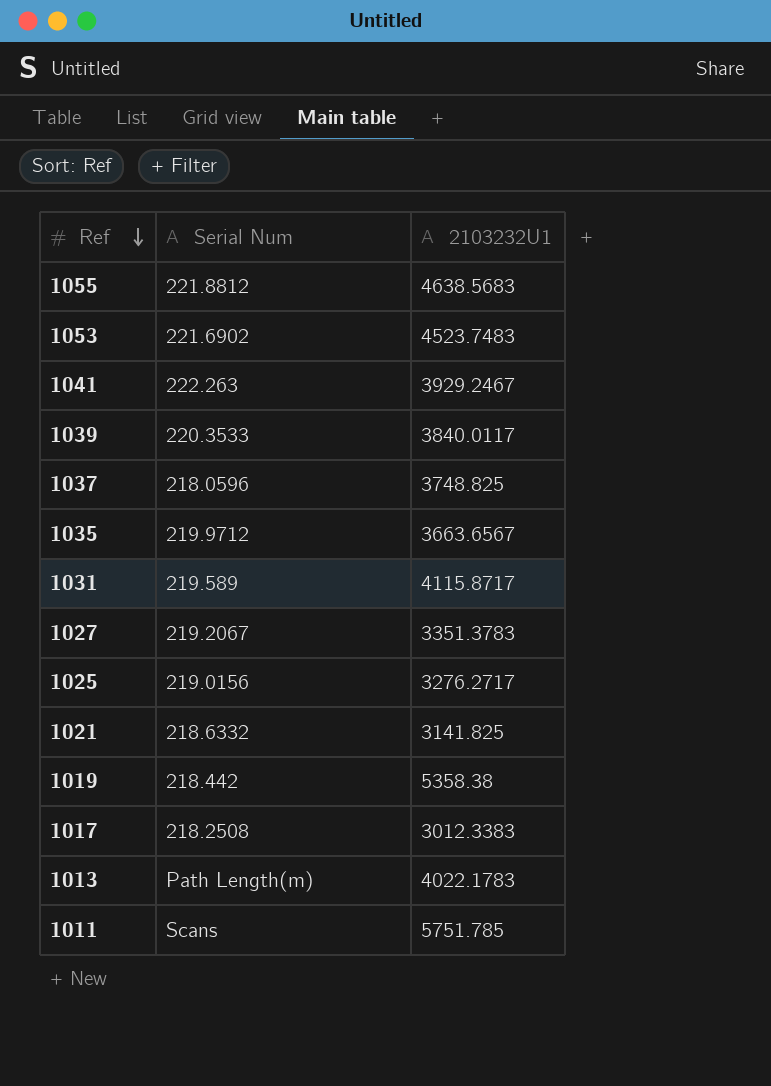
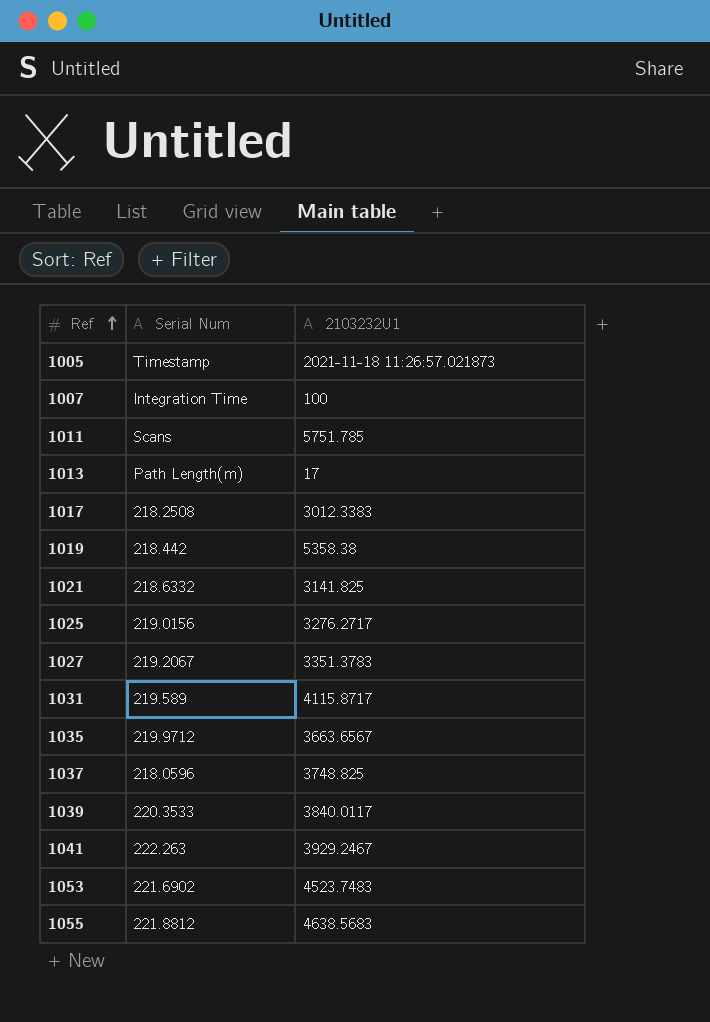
row order: Ref descending -> Ref ascending
row 1005: none -> Timestamp | 2021-11-18 11:26:57.021873
row 1007: none -> Integration Time | 100
1013 | 2103232U1: 4022.1783 -> 17

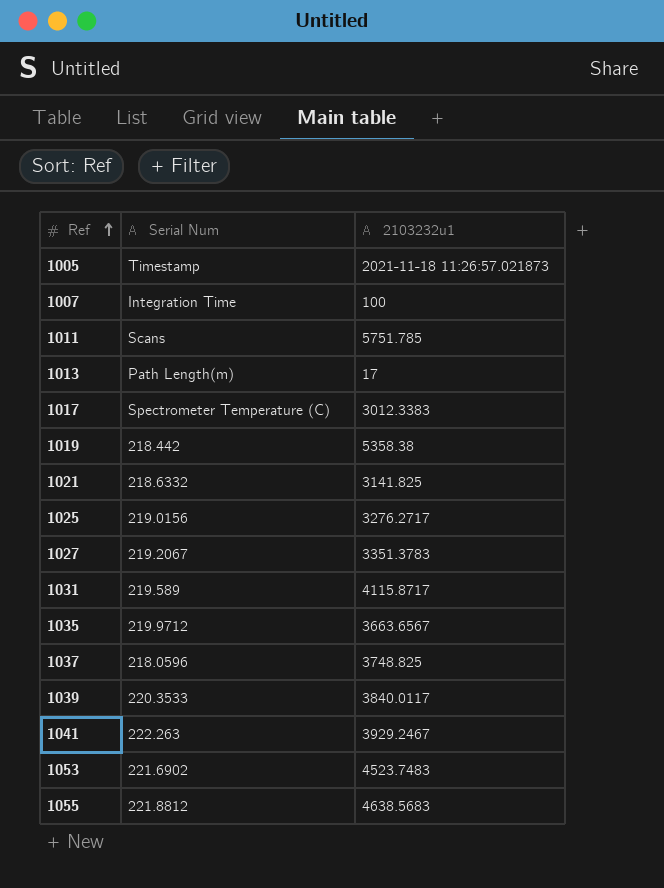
column name: 2103232U1 -> 2103232u1
1017 | Serial Num: 218.2508 -> Spectrometer Temperature (C)

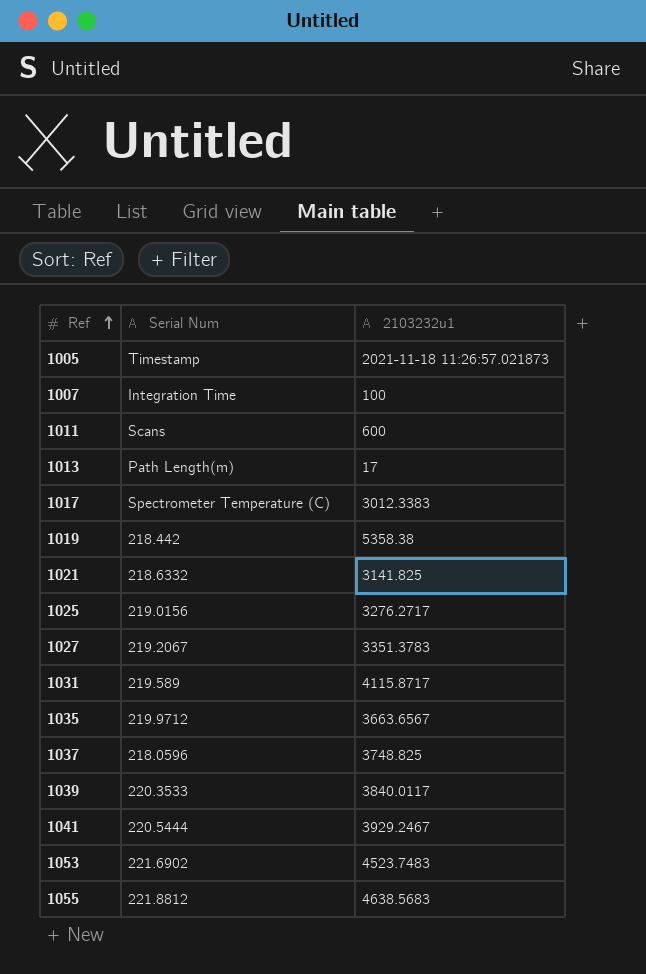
1011 | 2103232u1: 5751.785 -> 600
1041 | Serial Num: 222.263 -> 220.5444

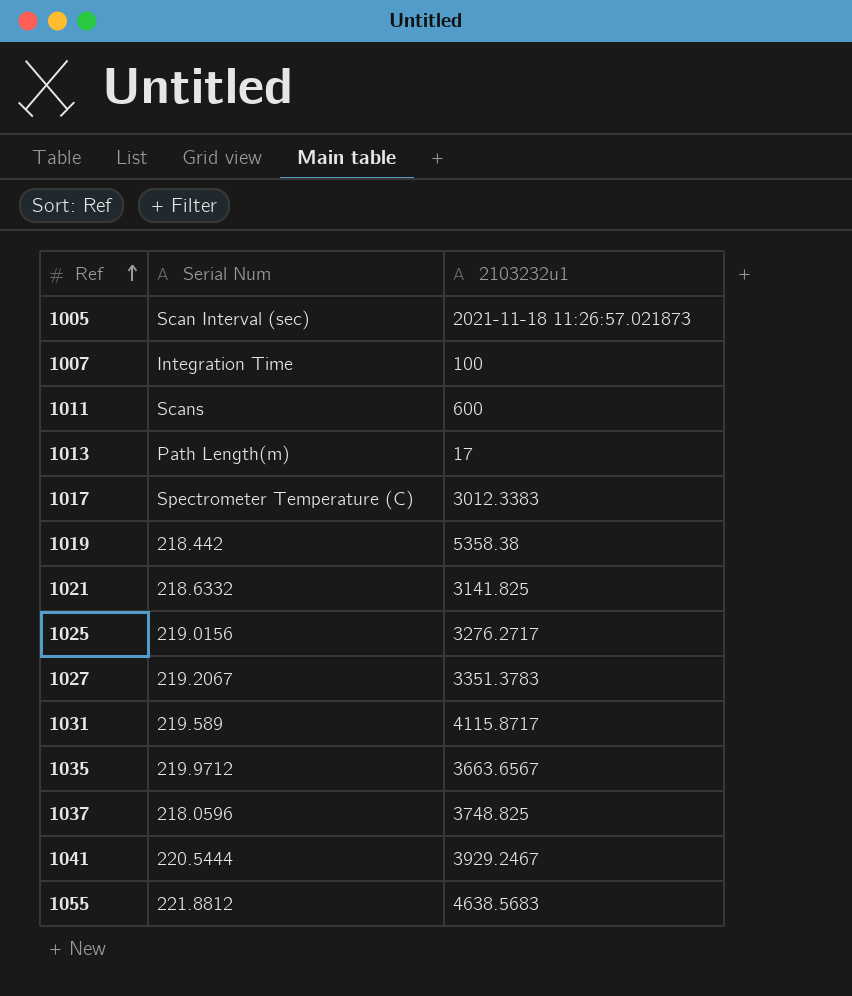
row 1039: 220.3533 | 3840.0117 -> none
row 1053: 221.6902 | 4523.7483 -> none
1005 | Serial Num: Timestamp -> Scan Interval (sec)

